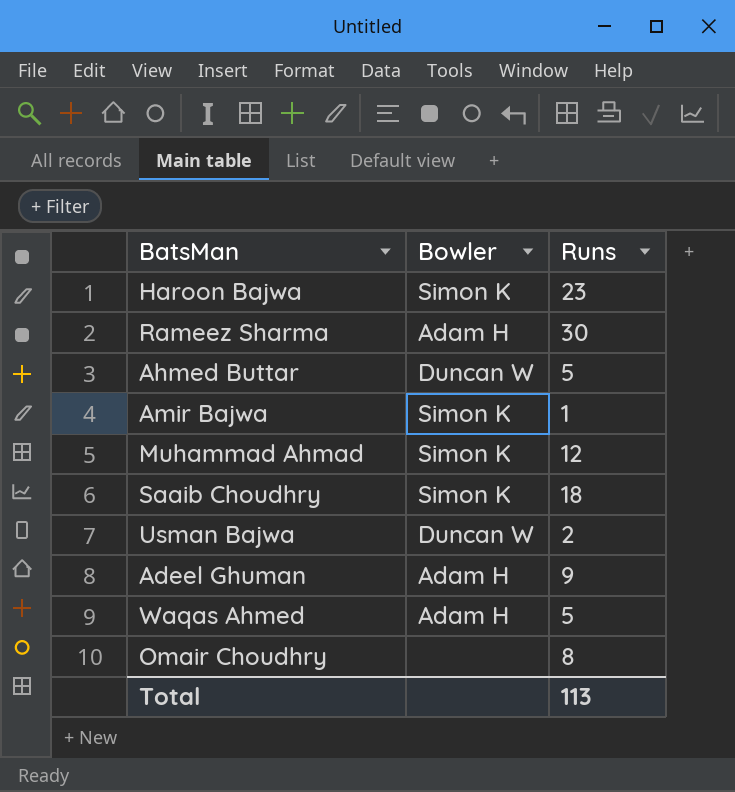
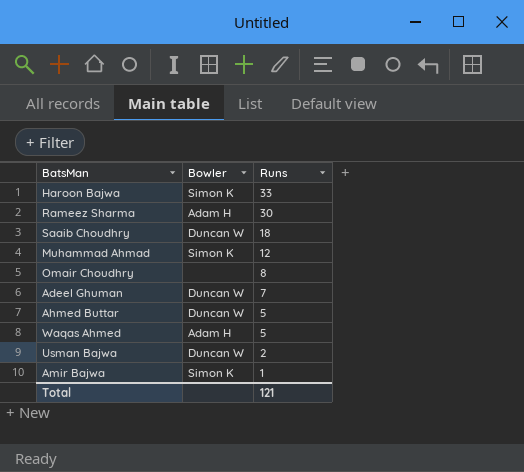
row order: none -> Runs descending
Haroon Bajwa | Runs: 23 -> 33
Saaib Choudhry | Bowler: Simon K -> Duncan W
Adeel Ghuman | Bowler: Adam H -> Duncan W
Adeel Ghuman | Runs: 9 -> 7
Total | Runs: 113 -> 121

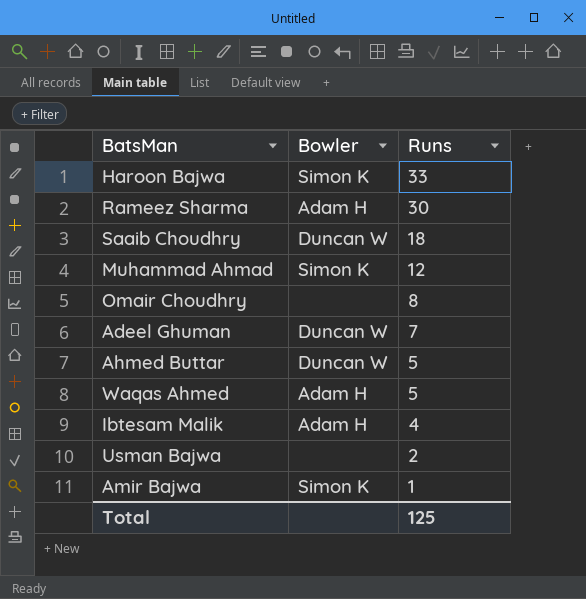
row Ibtesam Malik: none -> Adam H | 4
Usman Bajwa | Bowler: Duncan W -> none
Total | Runs: 121 -> 125

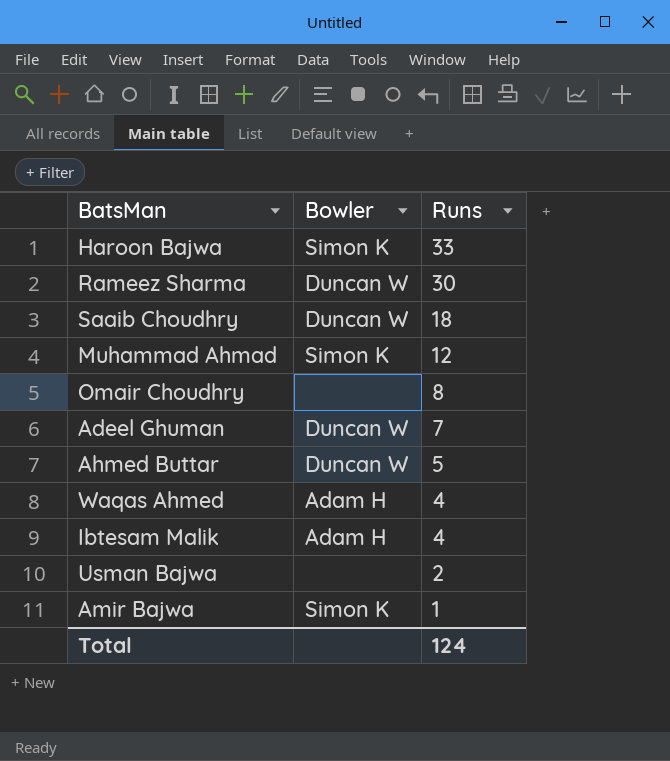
Rameez Sharma | Bowler: Adam H -> Duncan W
Waqas Ahmed | Runs: 5 -> 4
Total | Runs: 125 -> 124

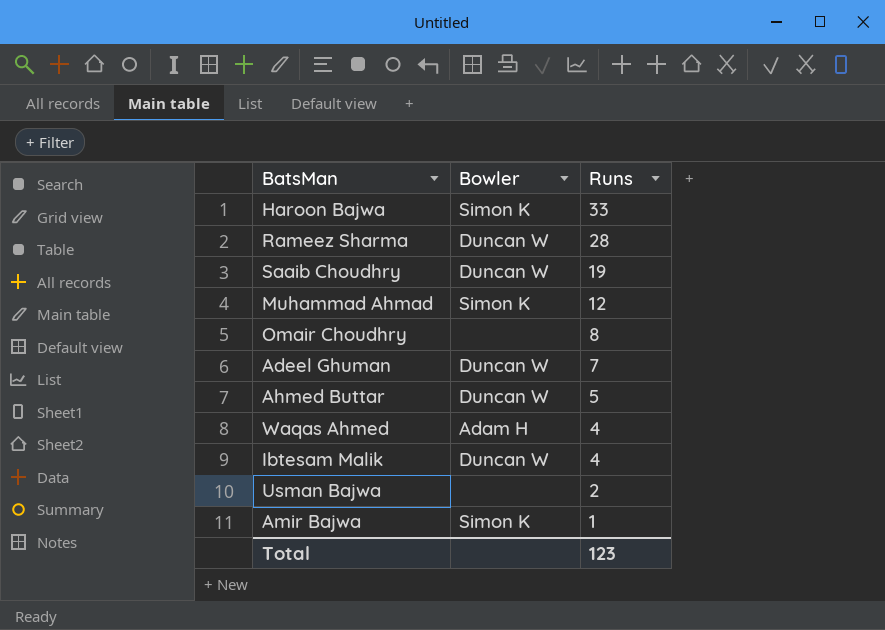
Rameez Sharma | Runs: 30 -> 28
Saaib Choudhry | Runs: 18 -> 19
Ibtesam Malik | Bowler: Adam H -> Duncan W
Total | Runs: 124 -> 123

